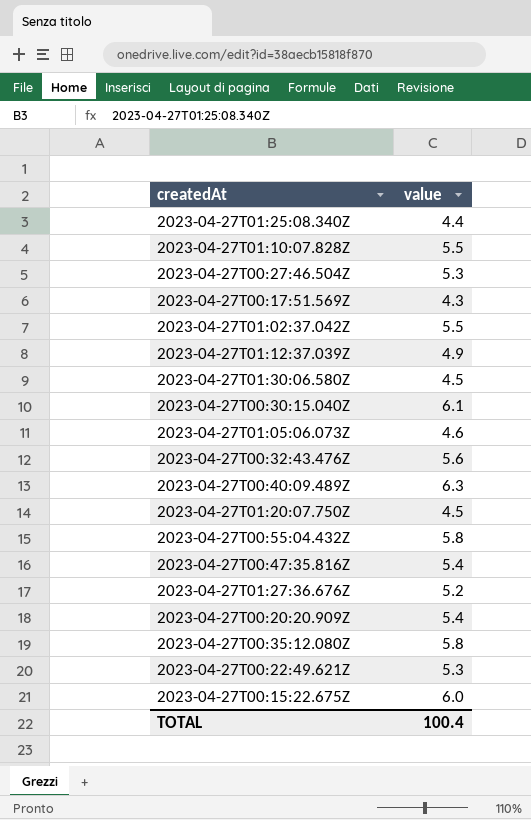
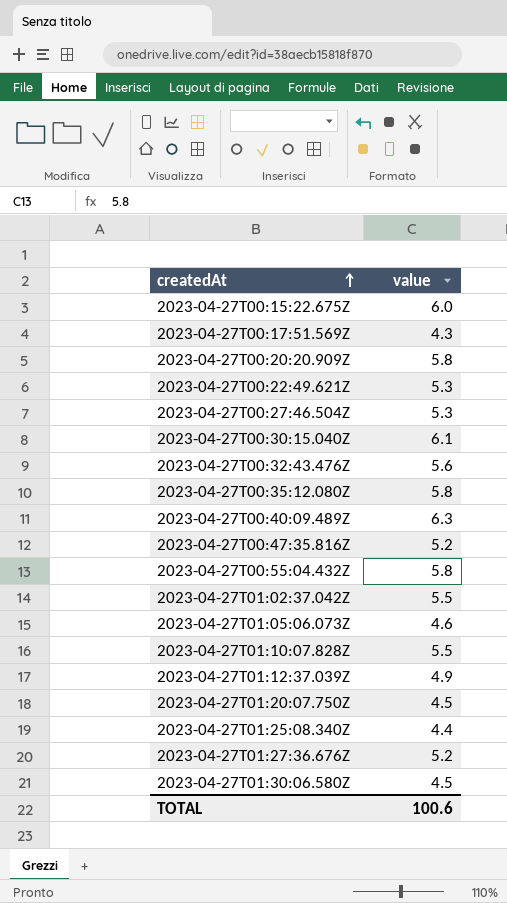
row order: none -> createdAt ascending
2023-04-27T00:20:20.909Z | value: 5.4 -> 5.8
2023-04-27T00:47:35.816Z | value: 5.4 -> 5.2
TOTAL | value: 100.4 -> 100.6

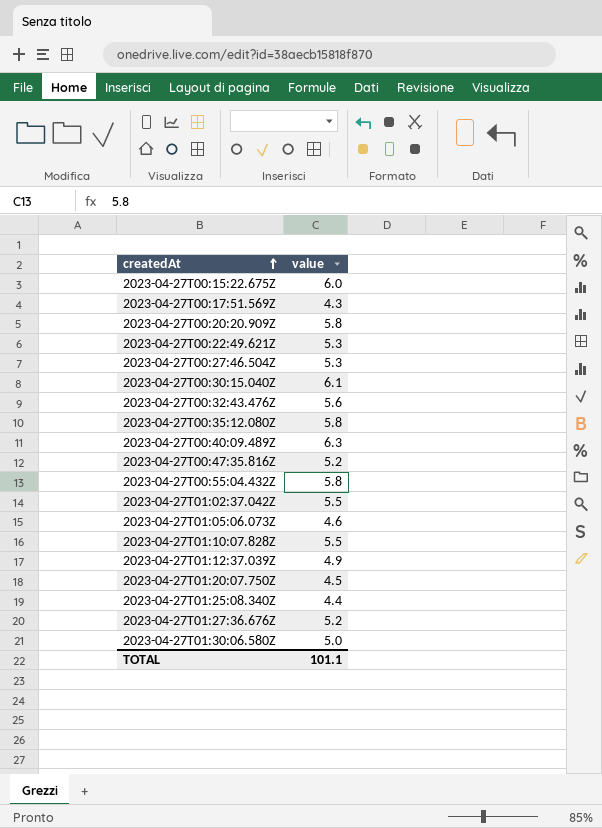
2023-04-27T01:30:06.580Z | value: 4.5 -> 5.0
TOTAL | value: 100.6 -> 101.1

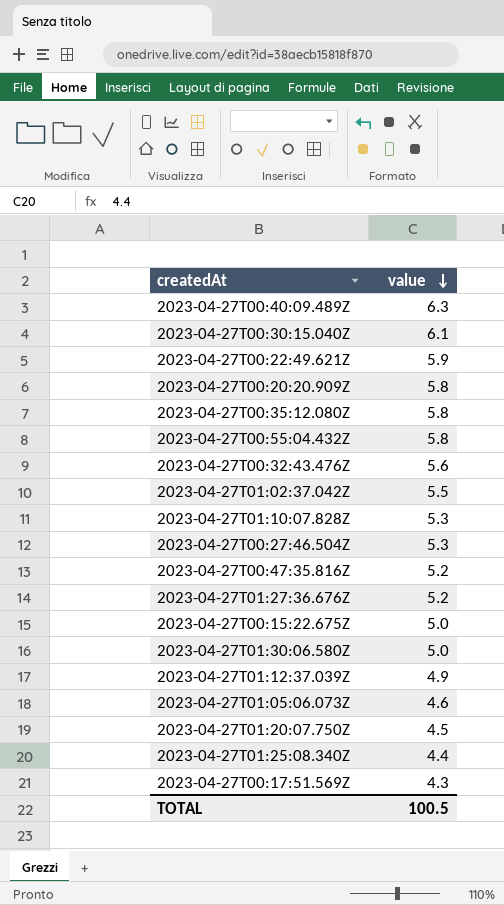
row order: createdAt ascending -> value descending
2023-04-27T00:22:49.621Z | value: 5.3 -> 5.9
2023-04-27T01:10:07.828Z | value: 5.5 -> 5.3
2023-04-27T00:15:22.675Z | value: 6.0 -> 5.0
TOTAL | value: 101.1 -> 100.5

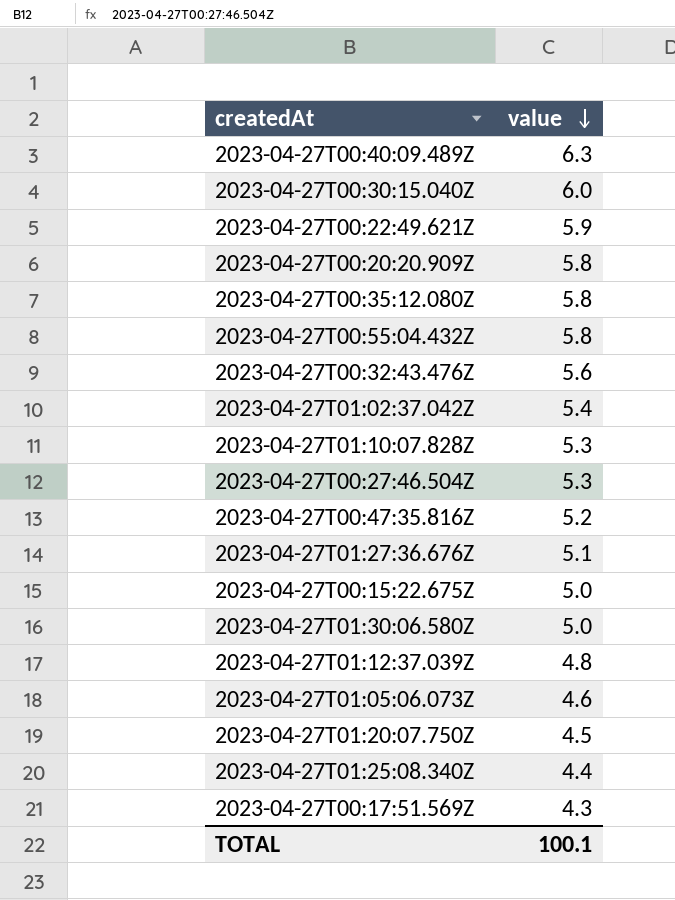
2023-04-27T00:30:15.040Z | value: 6.1 -> 6.0
2023-04-27T01:02:37.042Z | value: 5.5 -> 5.4
2023-04-27T01:27:36.676Z | value: 5.2 -> 5.1
2023-04-27T01:12:37.039Z | value: 4.9 -> 4.8
TOTAL | value: 100.5 -> 100.1

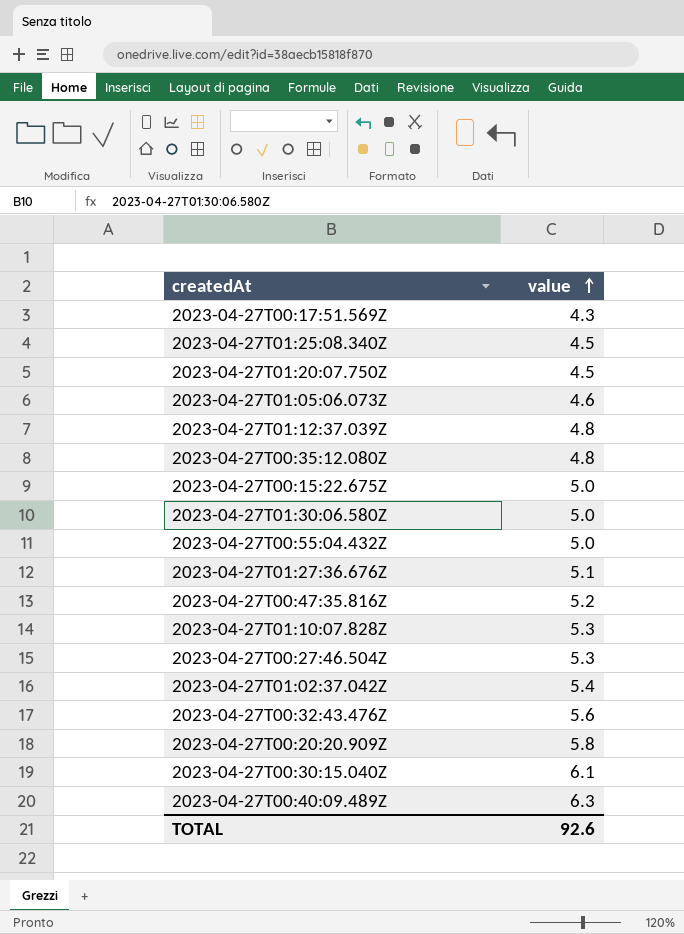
row order: value descending -> value ascending
row 2023-04-27T00:22:49.621Z: 5.9 -> none
2023-04-27T01:25:08.340Z | value: 4.4 -> 4.5
2023-04-27T00:35:12.080Z | value: 5.8 -> 4.8
2023-04-27T00:55:04.432Z | value: 5.8 -> 5.0
2023-04-27T00:30:15.040Z | value: 6.0 -> 6.1
TOTAL | value: 100.1 -> 92.6

